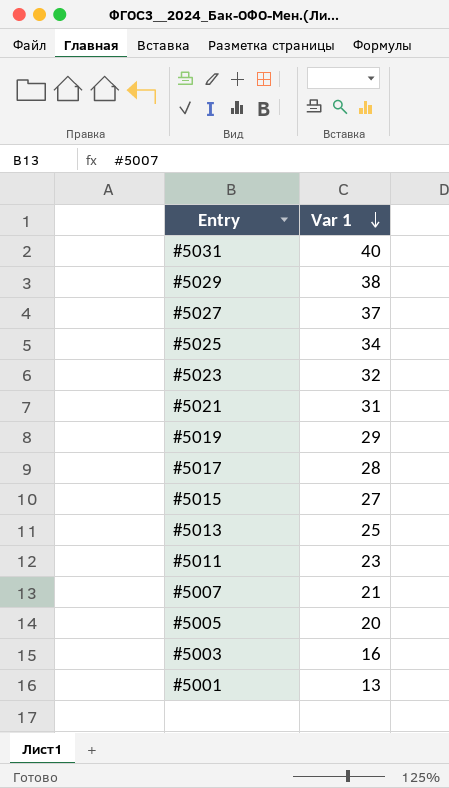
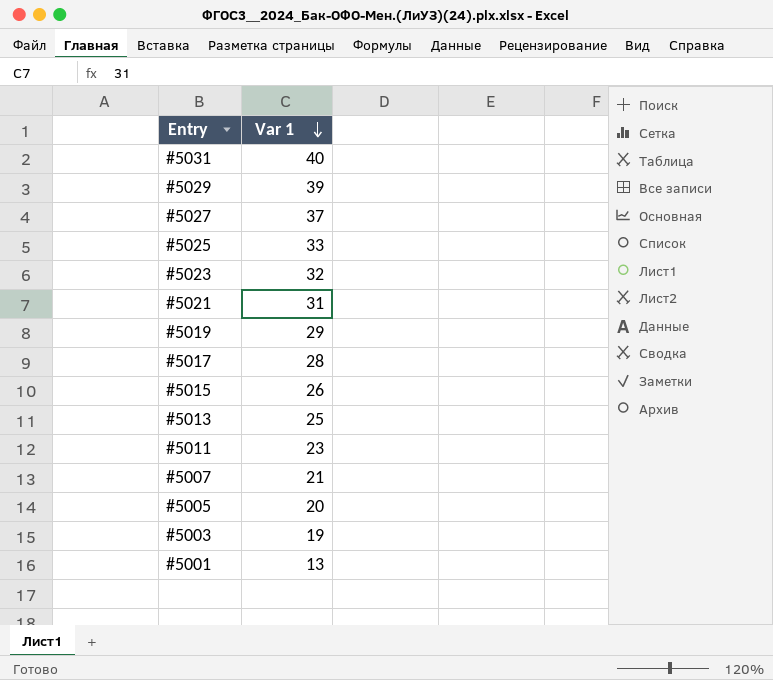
#5029 | Var 1: 38 -> 39
#5025 | Var 1: 34 -> 33
#5015 | Var 1: 27 -> 26
#5003 | Var 1: 16 -> 19

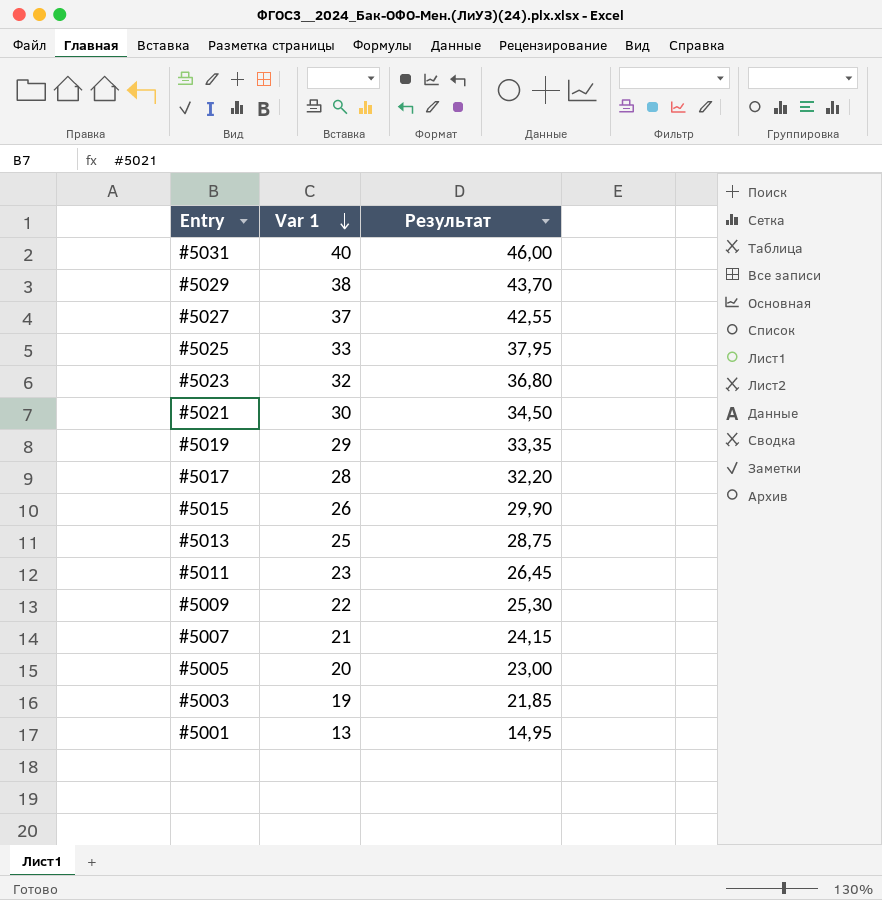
column Результат | formula: none -> [Var 1] * 1,15
#5029 | Var 1: 39 -> 38
#5021 | Var 1: 31 -> 30
row #5009: none -> 22 | 25,30

